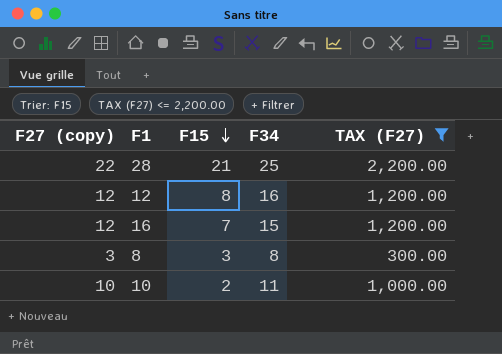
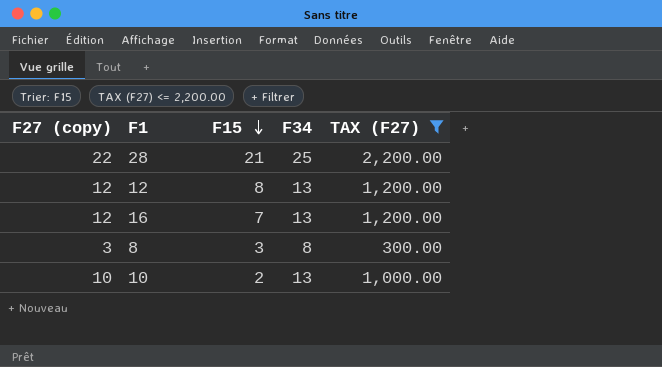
12 | F34: 16 -> 13
16 | F34: 15 -> 13
10 | F34: 11 -> 13

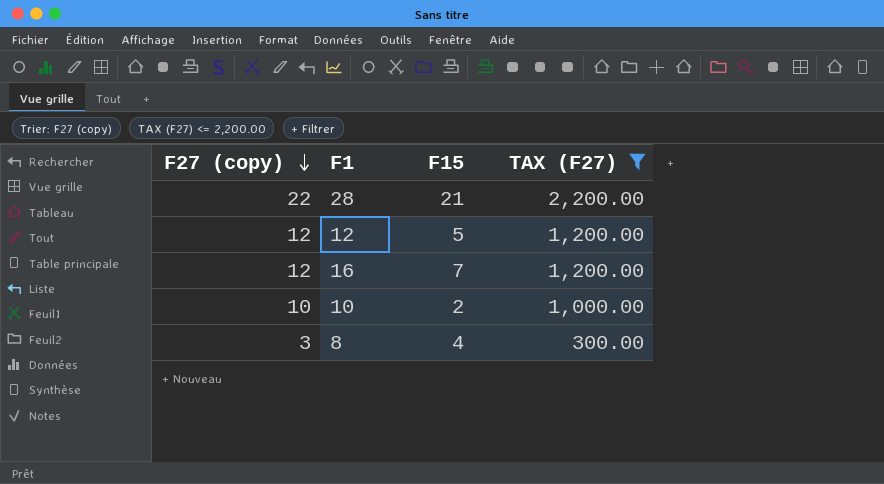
row order: F15 descending -> F27 (copy) descending
column F34 | position: 4 -> none
12 | F15: 8 -> 5
8 | F15: 3 -> 4

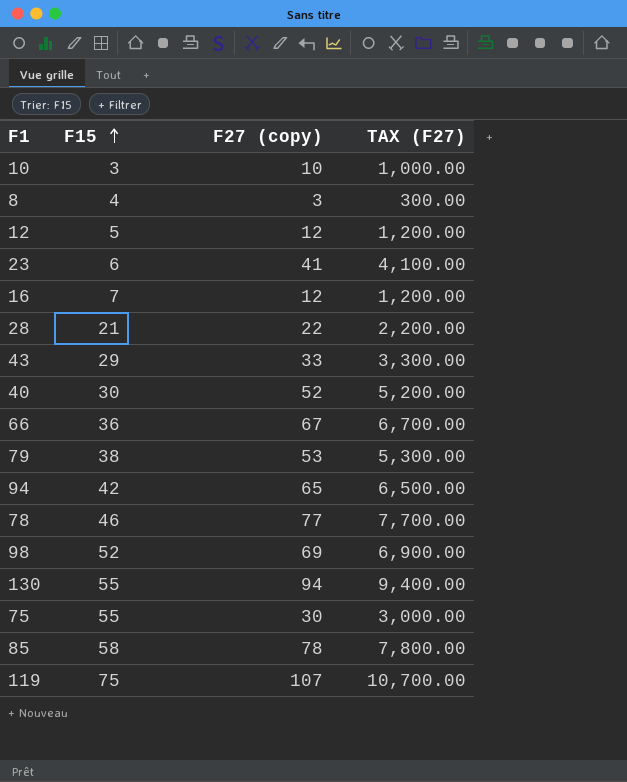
filter: TAX (F27) <= 2,200.00 -> none
row order: F27 (copy) descending -> F15 ascending
column F27 (copy) | position: 1 -> 3
10 | F15: 2 -> 3

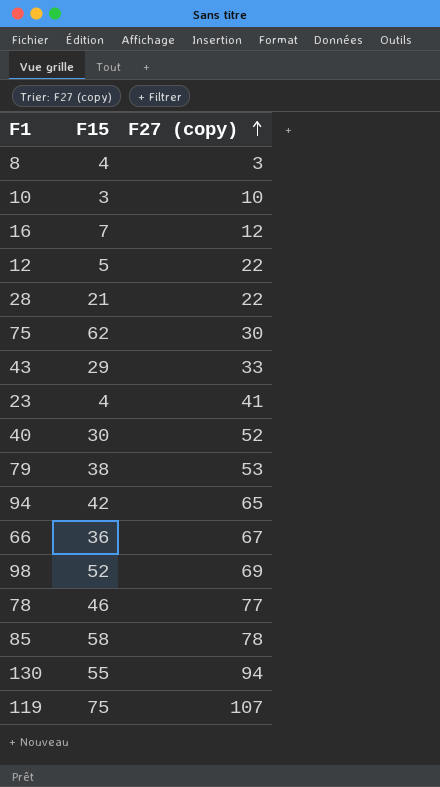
row order: F15 ascending -> F27 (copy) ascending
column TAX (F27) | formula: [F27 (copy)] * 100 -> none
12 | F27 (copy): 12 -> 22
75 | F15: 55 -> 62
23 | F15: 6 -> 4

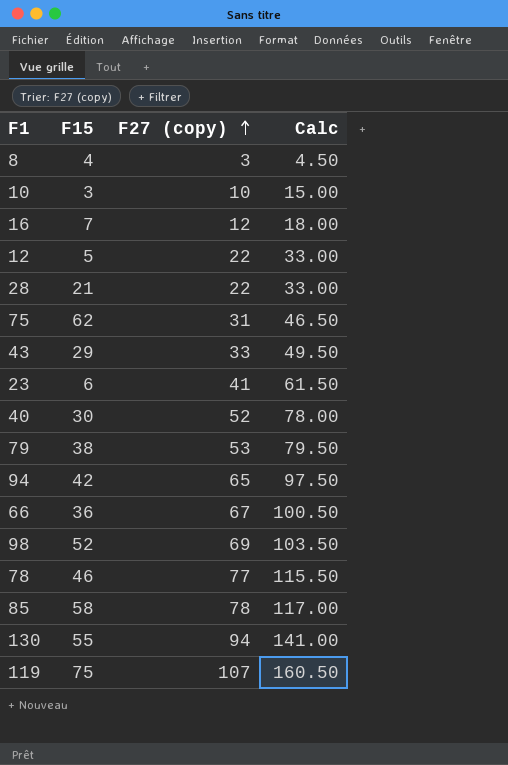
column Calc | formula: none -> [F27 (copy)] * 1.5
75 | F27 (copy): 30 -> 31
23 | F15: 4 -> 6

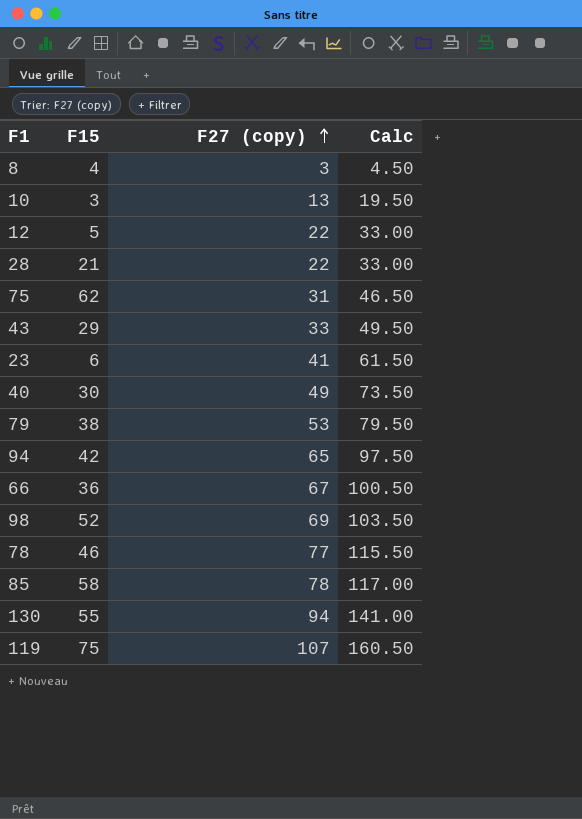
row 16: 7 | 12 | 18.00 -> none
10 | F27 (copy): 10 -> 13
10 | Calc: 15.00 -> 19.50
40 | F27 (copy): 52 -> 49
40 | Calc: 78.00 -> 73.50

